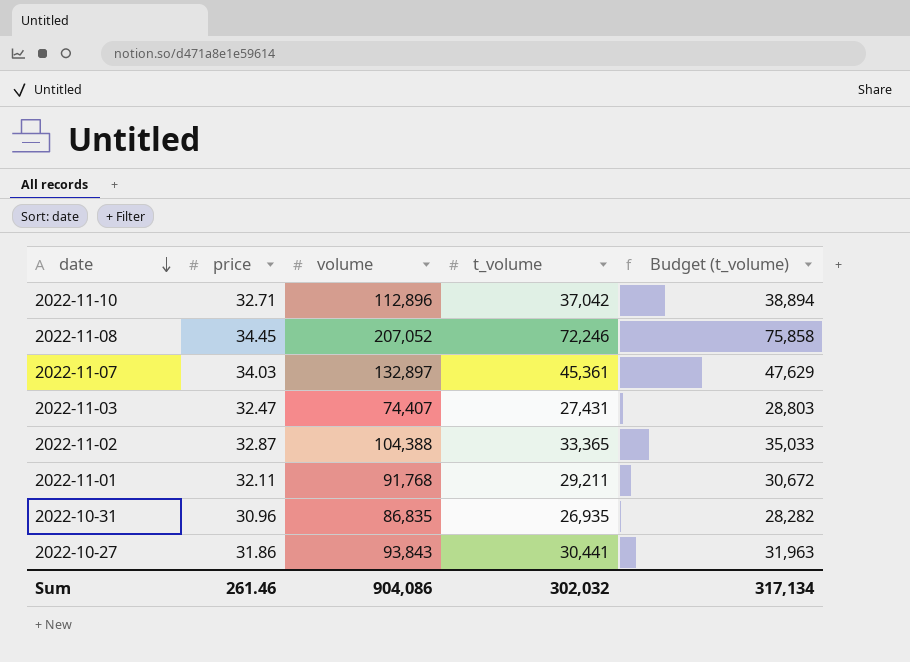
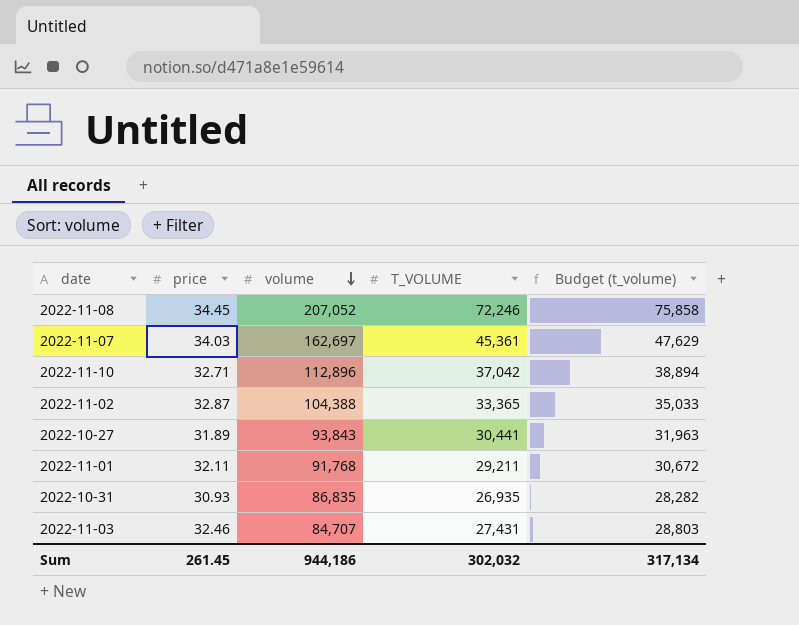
row order: date descending -> volume descending
column name: t_volume -> T_VOLUME
2022-11-07 | volume: 132,897 -> 162,697
2022-10-27 | price: 31.86 -> 31.89
2022-10-31 | price: 30.96 -> 30.93
2022-11-03 | price: 32.47 -> 32.46
2022-11-03 | volume: 74,407 -> 84,707
Sum | price: 261.46 -> 261.45
Sum | volume: 904,086 -> 944,186

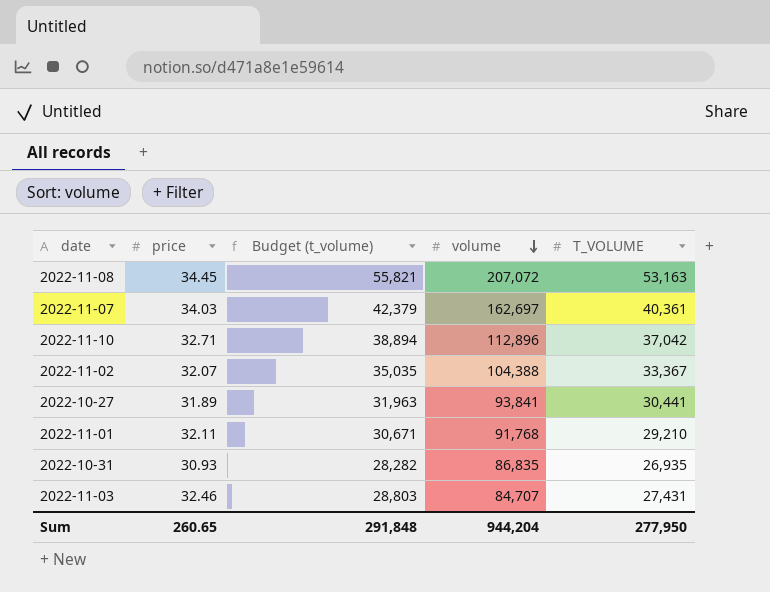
column Budget (t_volume) | position: 5 -> 3
2022-11-08 | Budget (t_volume): 75,858 -> 55,821
2022-11-08 | volume: 207,052 -> 207,072
2022-11-08 | T_VOLUME: 72,246 -> 53,163
2022-11-07 | Budget (t_volume): 47,629 -> 42,379
2022-11-07 | T_VOLUME: 45,361 -> 40,361
2022-11-02 | price: 32.87 -> 32.07
2022-11-02 | Budget (t_volume): 35,033 -> 35,035
2022-11-02 | T_VOLUME: 33,365 -> 33,367
2022-10-27 | volume: 93,843 -> 93,841
2022-11-01 | Budget (t_volume): 30,672 -> 30,671
2022-11-01 | T_VOLUME: 29,211 -> 29,210
Sum | price: 261.45 -> 260.65
Sum | Budget (t_volume): 317,134 -> 291,848
Sum | volume: 944,186 -> 944,204
Sum | T_VOLUME: 302,032 -> 277,950

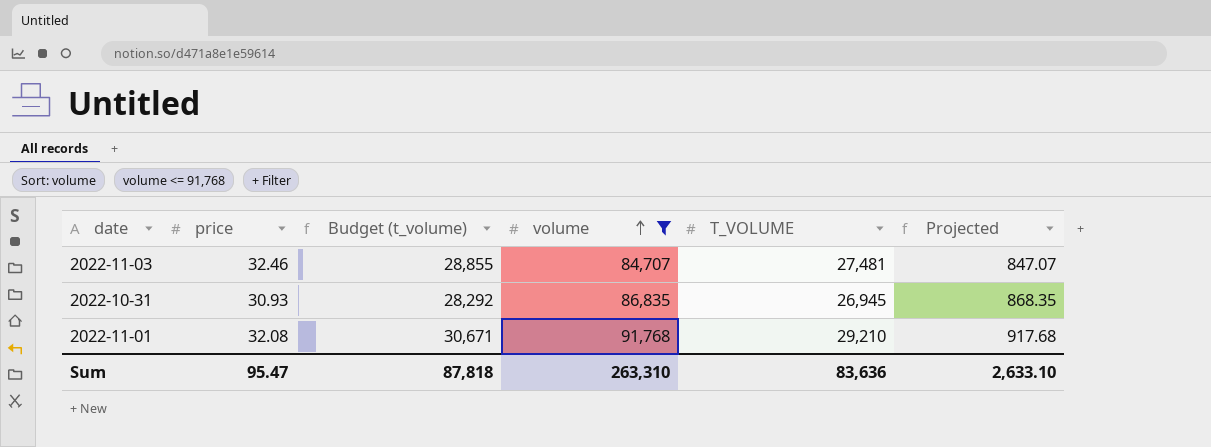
filter: none -> volume <= 91,768
row order: volume descending -> volume ascending
column Projected | formula: none -> [volume] * 0.01
2022-11-03 | Budget (t_volume): 28,803 -> 28,855
2022-11-03 | T_VOLUME: 27,431 -> 27,481
2022-10-31 | Budget (t_volume): 28,282 -> 28,292
2022-10-31 | T_VOLUME: 26,935 -> 26,945
2022-11-01 | price: 32.11 -> 32.08
Sum | price: 260.65 -> 95.47
Sum | Budget (t_volume): 291,848 -> 87,818
Sum | volume: 944,204 -> 263,310
Sum | T_VOLUME: 277,950 -> 83,636

